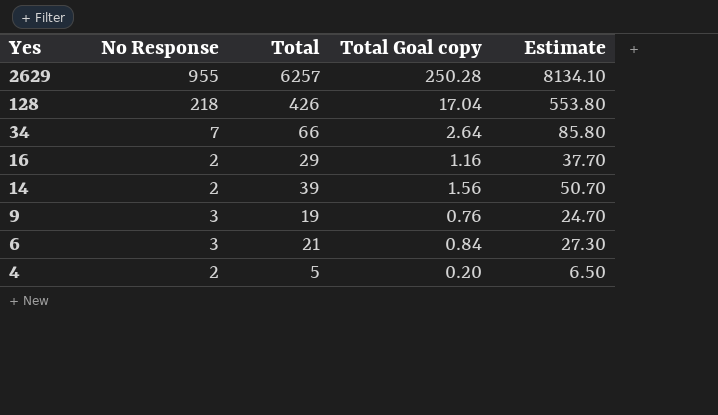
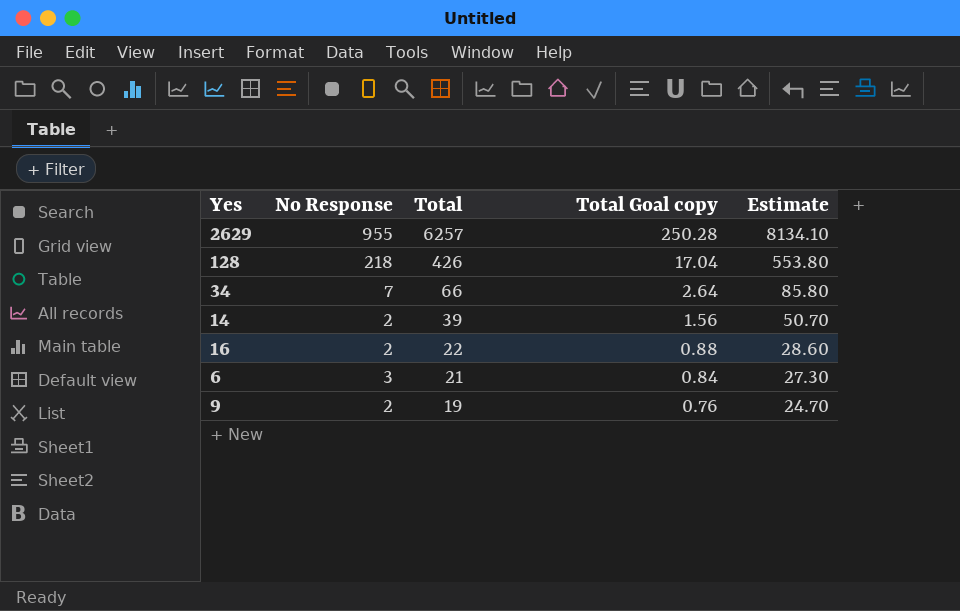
row order: Yes descending -> Total descending
row 4: 2 | 5 | 0.20 | 6.50 -> none
16 | Total: 29 -> 22
16 | Total Goal copy: 1.16 -> 0.88
16 | Estimate: 37.70 -> 28.60
9 | No Response: 3 -> 2

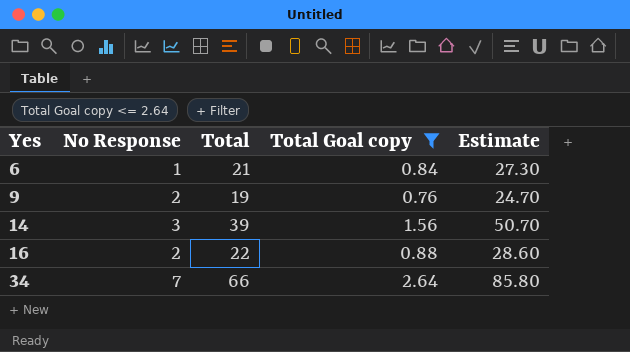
filter: none -> Total Goal copy <= 2.64
row order: Total descending -> Yes ascending
6 | No Response: 3 -> 1
14 | No Response: 2 -> 3

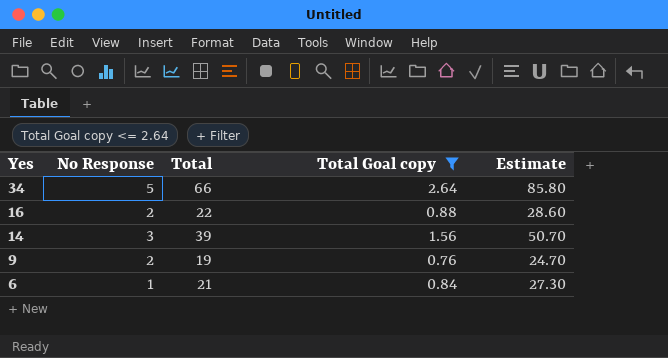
row order: Yes ascending -> Yes descending
34 | No Response: 7 -> 5

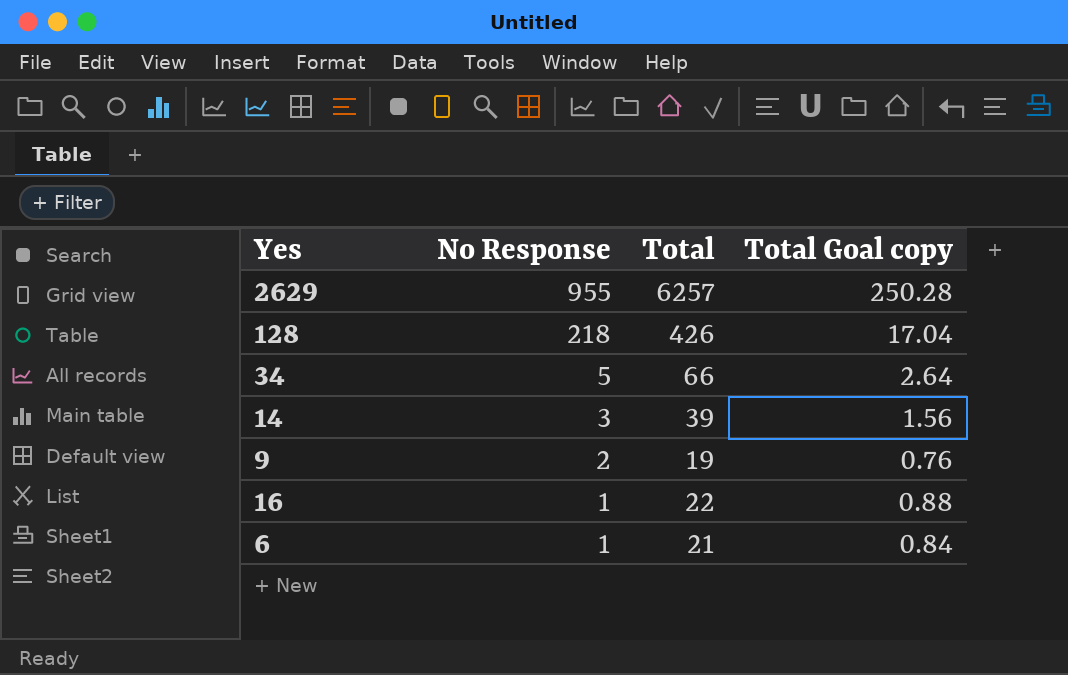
filter: Total Goal copy <= 2.64 -> none
row order: Yes descending -> No Response descending
column Estimate | formula: [Total] * 1.3 -> none
16 | No Response: 2 -> 1

